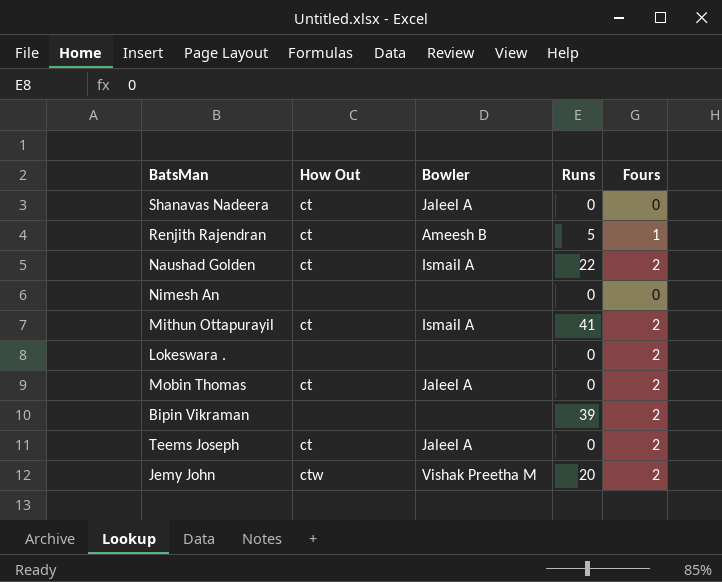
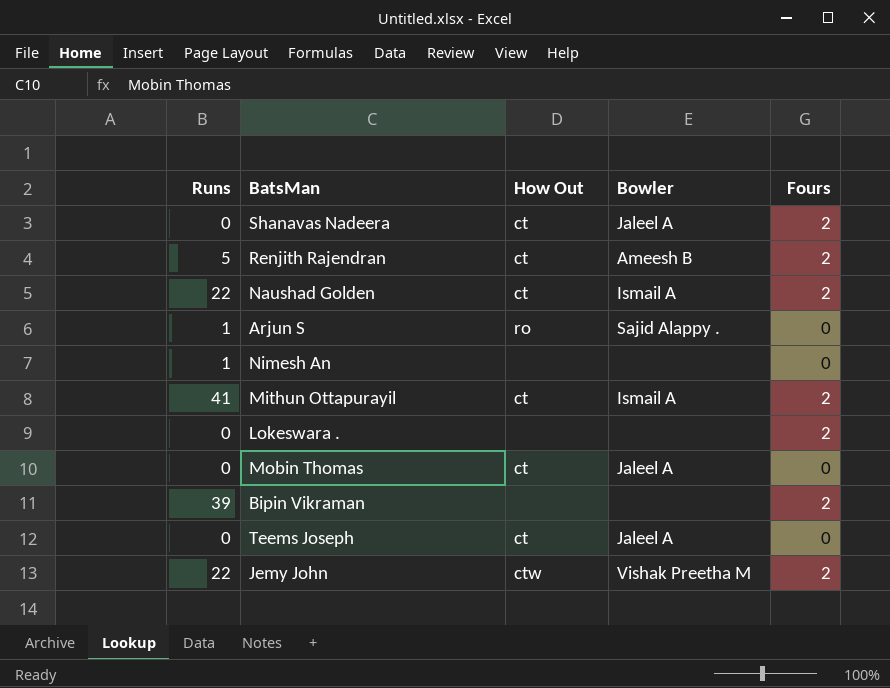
column Runs | position: 4 -> 1
Shanavas Nadeera | Fours: 0 -> 2
Renjith Rajendran | Fours: 1 -> 2
row Arjun S: none -> 1 | ro | Sajid Alappy . | 0
Nimesh An | Runs: 0 -> 1
Mobin Thomas | Fours: 2 -> 0
Teems Joseph | Fours: 2 -> 0
Jemy John | Runs: 20 -> 22

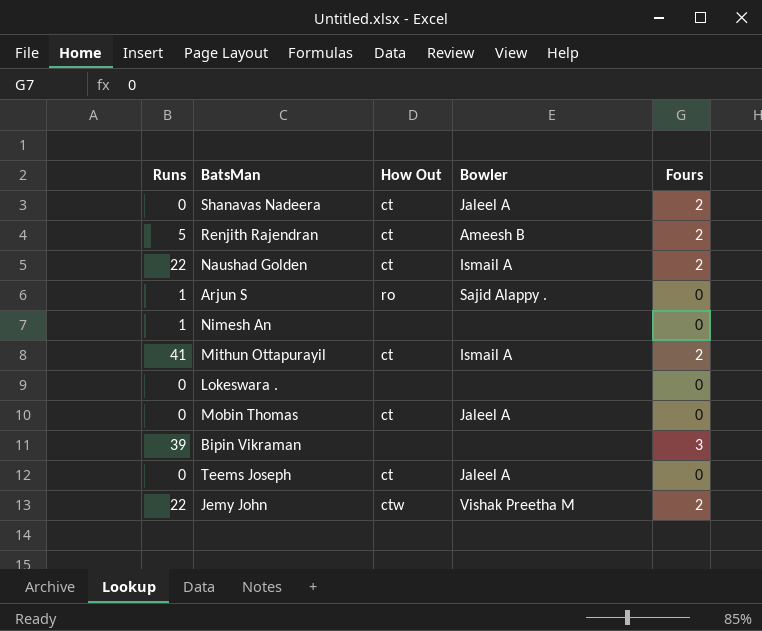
Lokeswara . | Fours: 2 -> 0
Bipin Vikraman | Fours: 2 -> 3

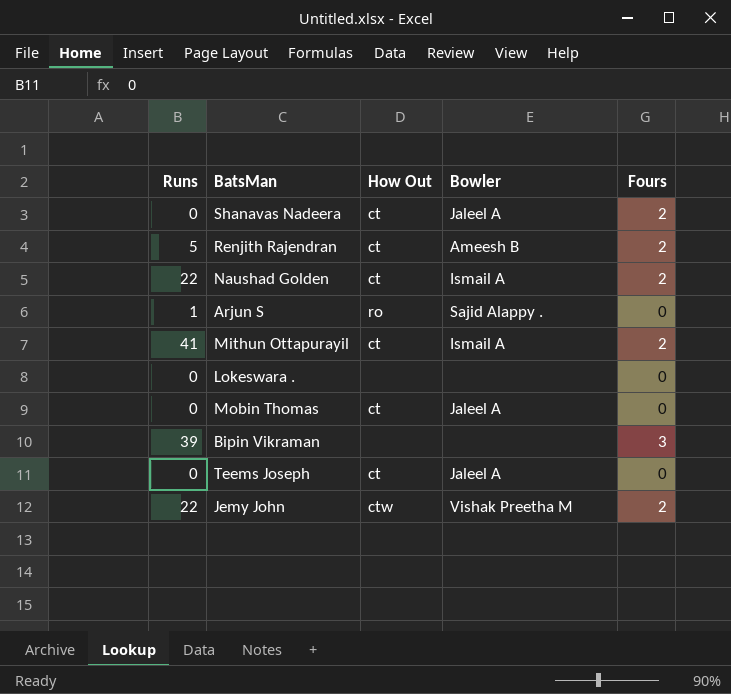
row Nimesh An: 1 | none | none | 0 -> none

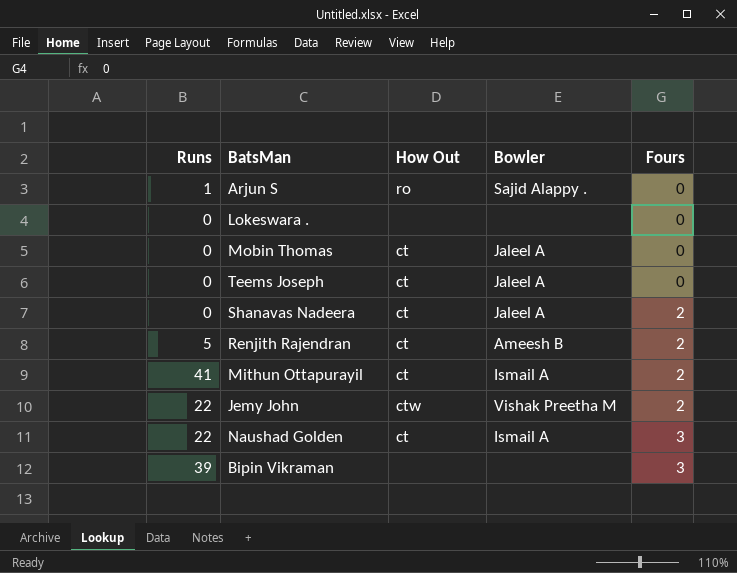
row order: none -> Fours ascending
Naushad Golden | Fours: 2 -> 3

